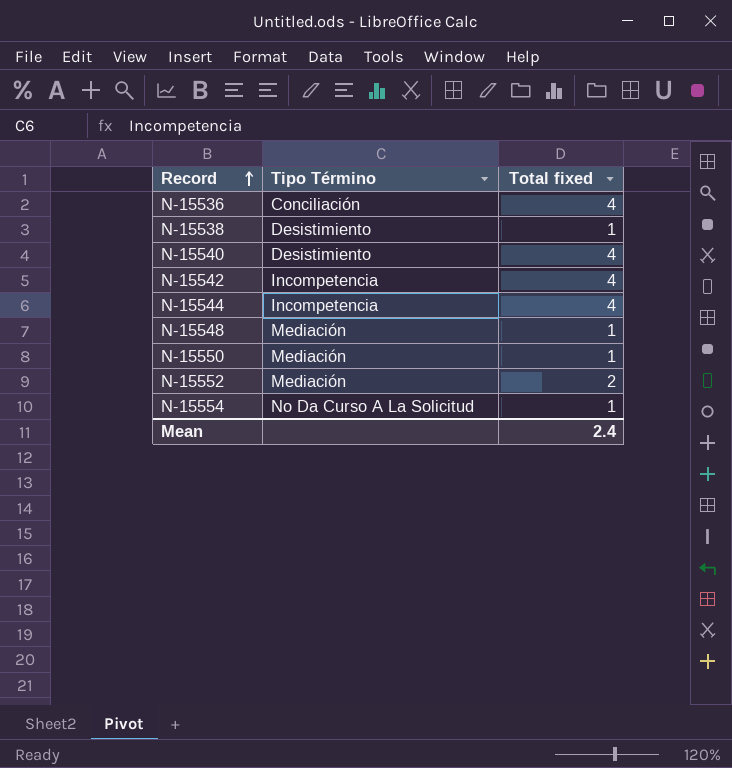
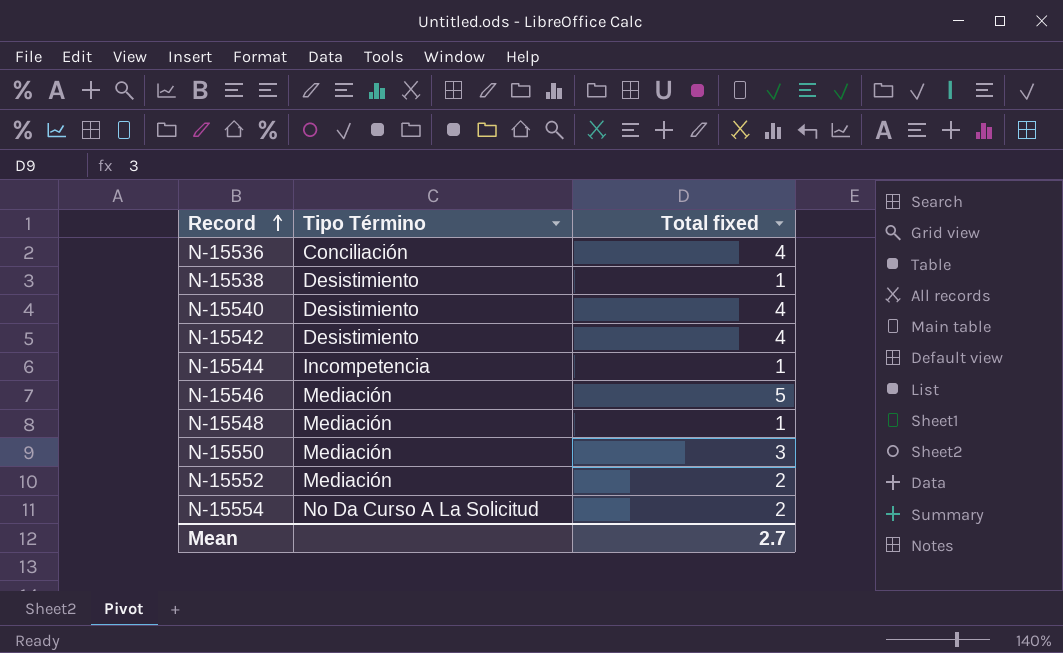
N-15542 | Tipo Término: Incompetencia -> Desistimiento
N-15544 | Total fixed: 4 -> 1
row N-15546: none -> Mediación | 5
N-15550 | Total fixed: 1 -> 3
N-15554 | Total fixed: 1 -> 2
Mean | Total fixed: 2.4 -> 2.7

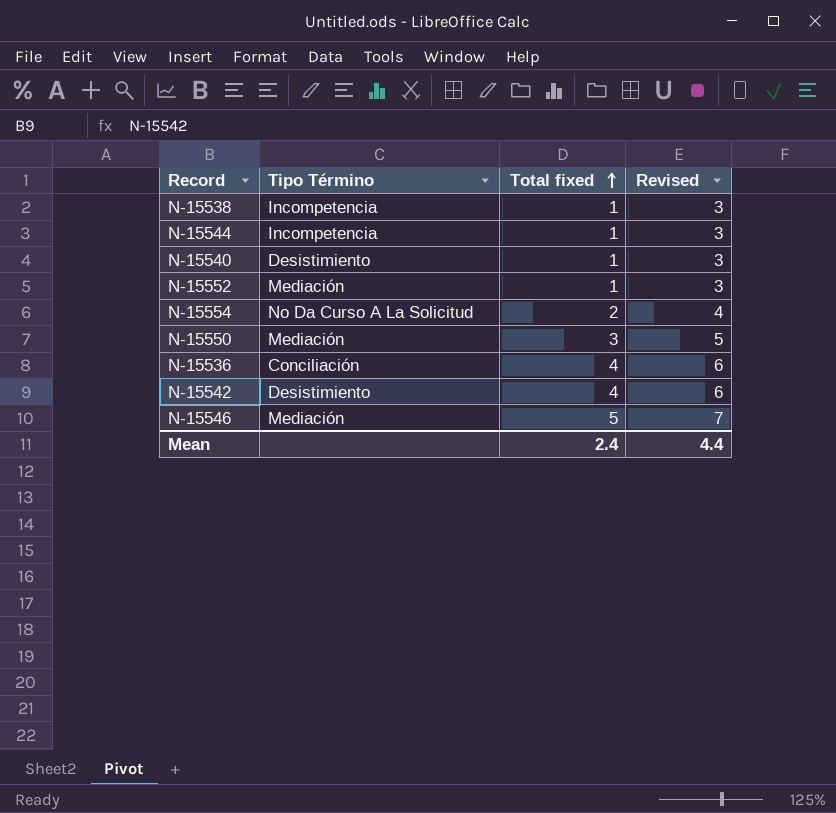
row order: Record ascending -> Total fixed ascending
column Revised | formula: none -> [Total fixed] + 2
row N-15548: Mediación | 1 -> none
N-15538 | Tipo Término: Desistimiento -> Incompetencia
N-15540 | Total fixed: 4 -> 1
N-15552 | Total fixed: 2 -> 1
Mean | Total fixed: 2.7 -> 2.4

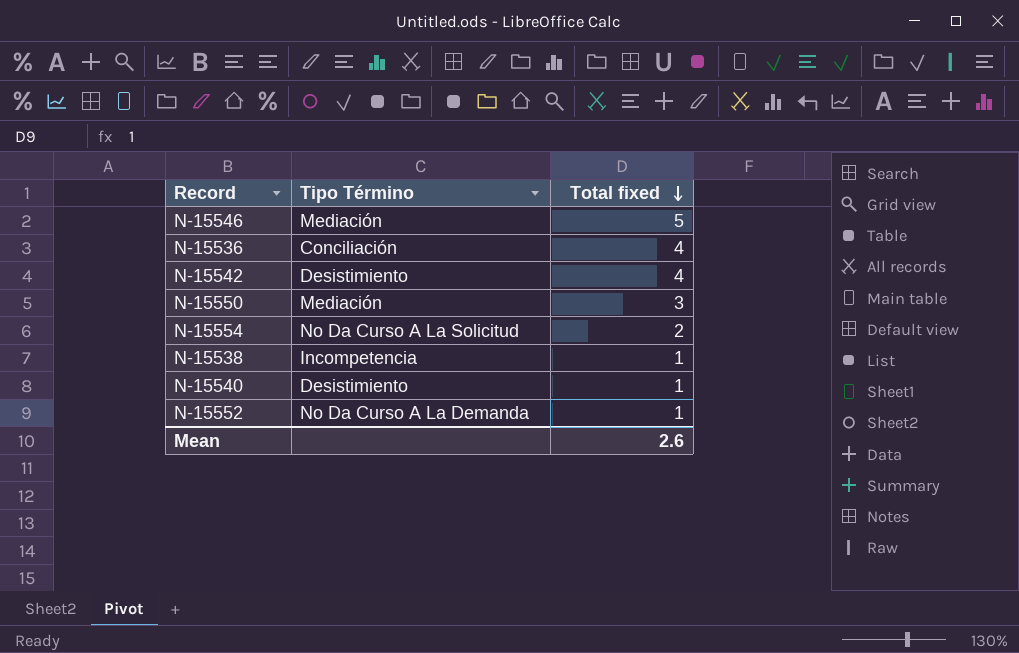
row order: Total fixed ascending -> Total fixed descending
column Revised | formula: [Total fixed] + 2 -> none
row N-15544: Incompetencia | 1 | 3 -> none
N-15552 | Tipo Término: Mediación -> No Da Curso A La Demanda
Mean | Total fixed: 2.4 -> 2.6

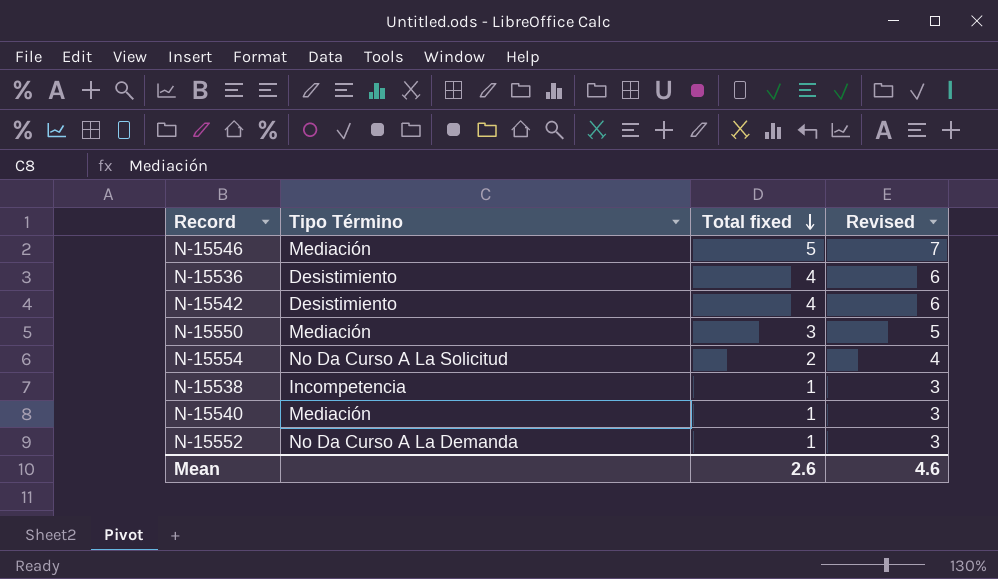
column Revised | formula: none -> [Total fixed] + 2
N-15536 | Tipo Término: Conciliación -> Desistimiento
N-15540 | Tipo Término: Desistimiento -> Mediación

